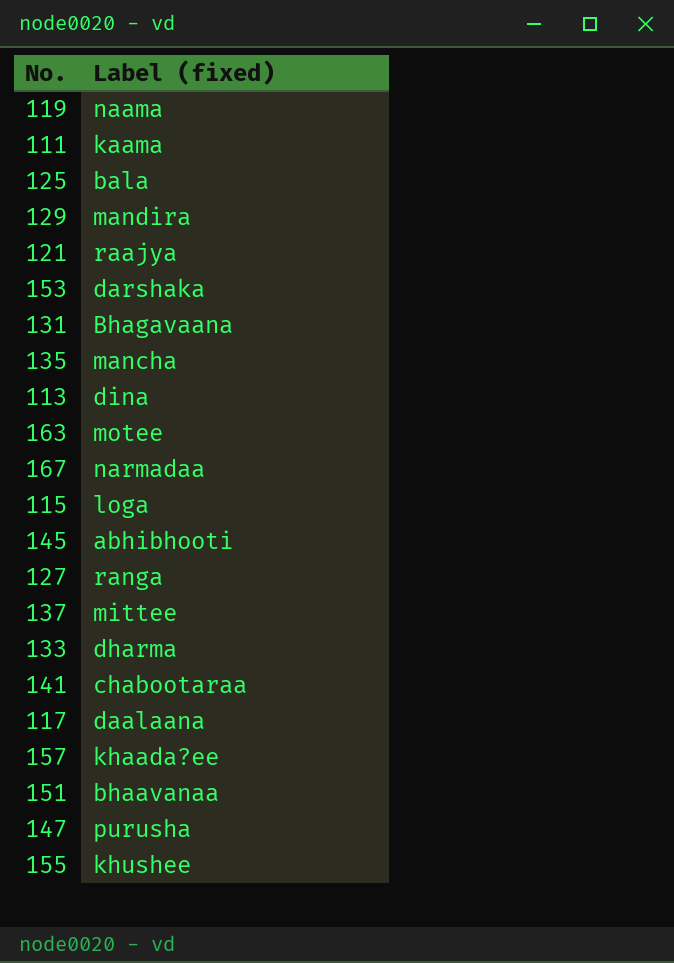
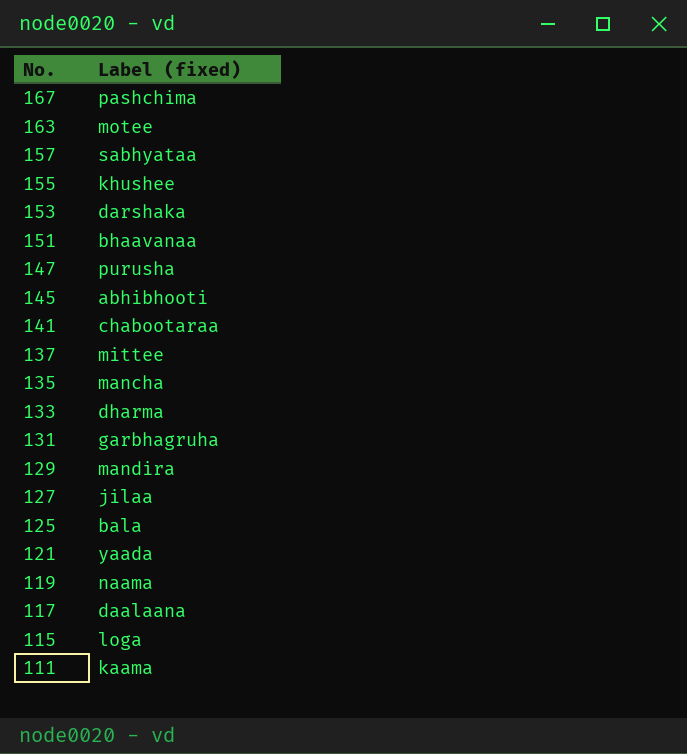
row order: none -> No. descending
row 113: dina -> none
167 | Label (fixed): narmadaa -> pashchima
157 | Label (fixed): khaada?ee -> sabhyataa
131 | Label (fixed): Bhagavaana -> garbhagruha
127 | Label (fixed): ranga -> jilaa
121 | Label (fixed): raajya -> yaada

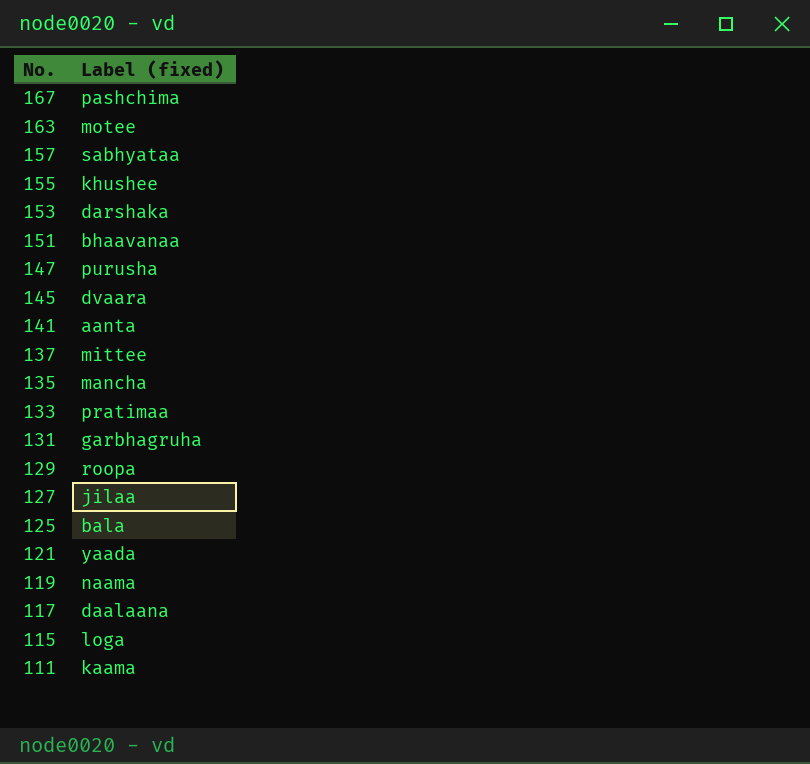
145 | Label (fixed): abhibhooti -> dvaara
141 | Label (fixed): chabootaraa -> aanta
133 | Label (fixed): dharma -> pratimaa
129 | Label (fixed): mandira -> roopa

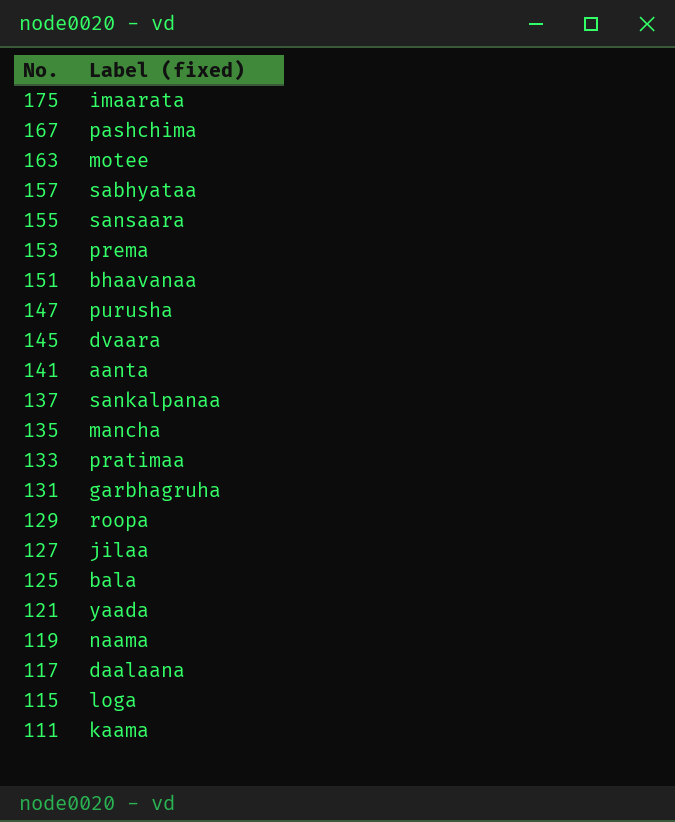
row 175: none -> imaarata
155 | Label (fixed): khushee -> sansaara
153 | Label (fixed): darshaka -> prema
137 | Label (fixed): mittee -> sankalpanaa

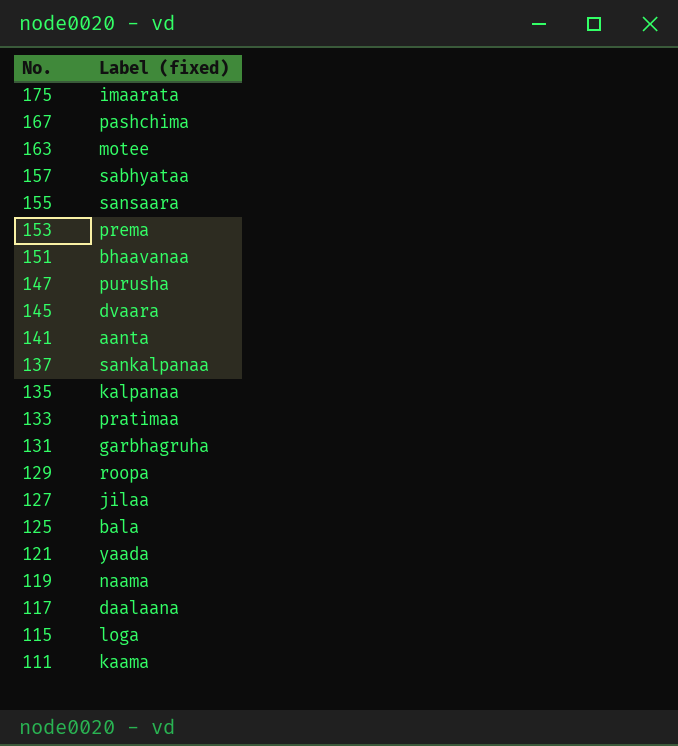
135 | Label (fixed): mancha -> kalpanaa

